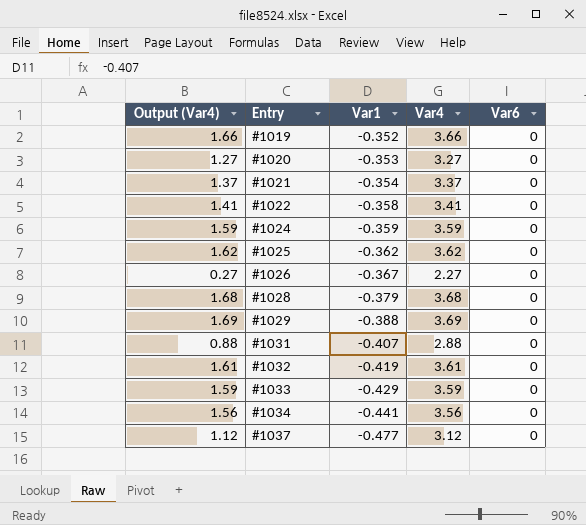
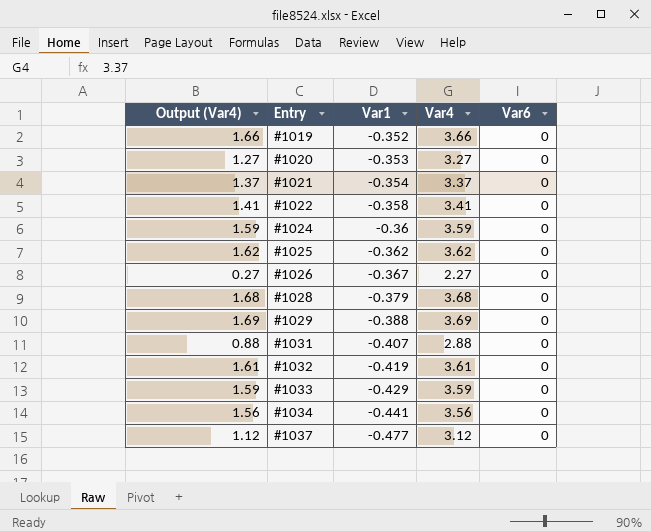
#1024 | Var1: -0.359 -> -0.36

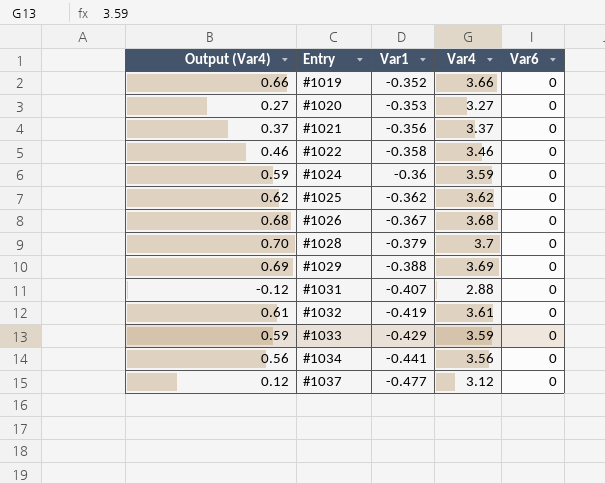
column Output (Var4) | formula: [Var4] - 2 -> [Var4] - 3
#1021 | Var1: -0.354 -> -0.356
#1022 | Var4: 3.41 -> 3.46
#1026 | Var4: 2.27 -> 3.68
#1028 | Var4: 3.68 -> 3.7

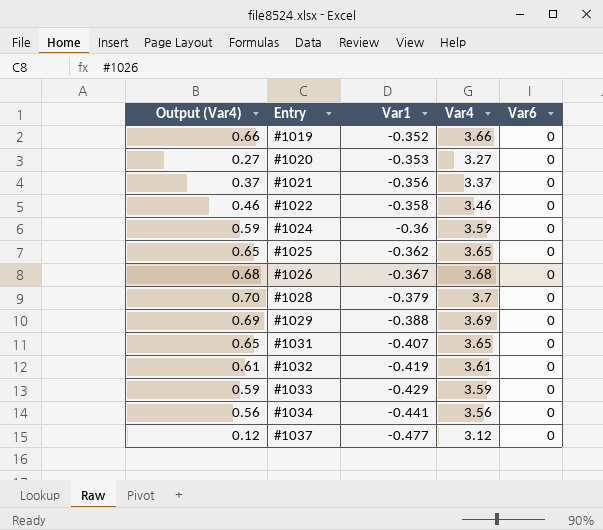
#1025 | Output (Var4): 0.62 -> 0.65
#1025 | Var4: 3.62 -> 3.65
#1031 | Output (Var4): -0.12 -> 0.65
#1031 | Var4: 2.88 -> 3.65

